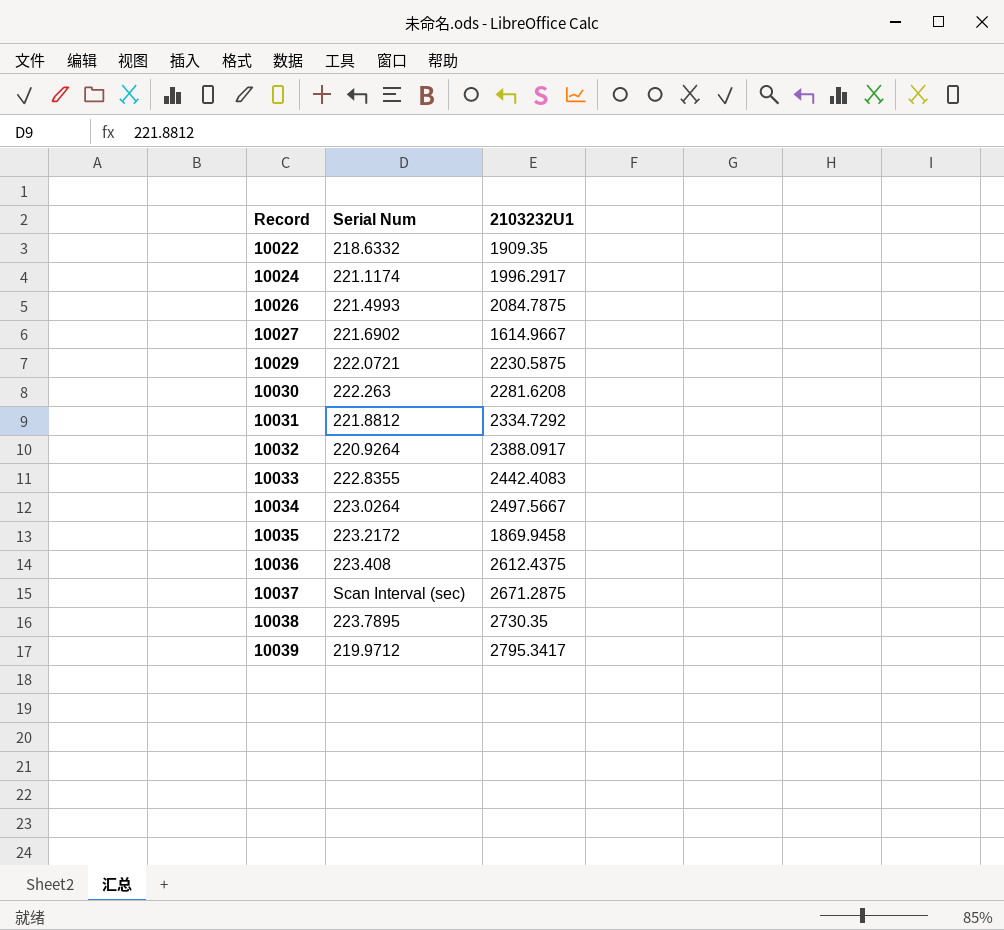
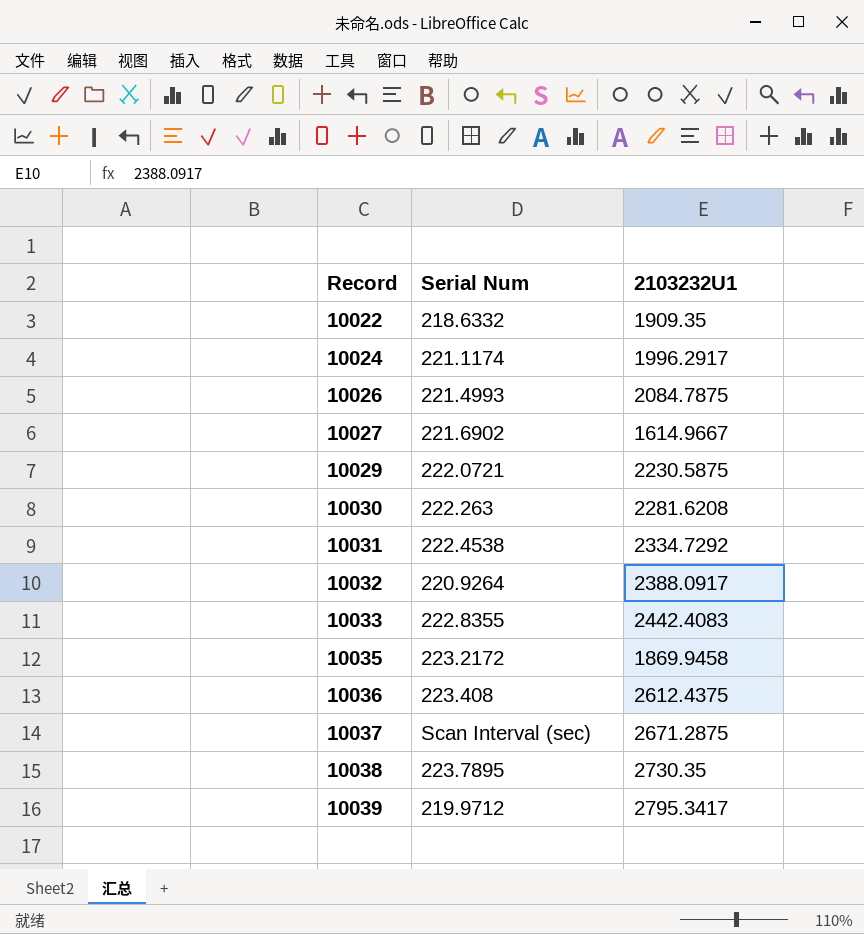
row 10034: 223.0264 | 2497.5667 -> none
10031 | Serial Num: 221.8812 -> 222.4538

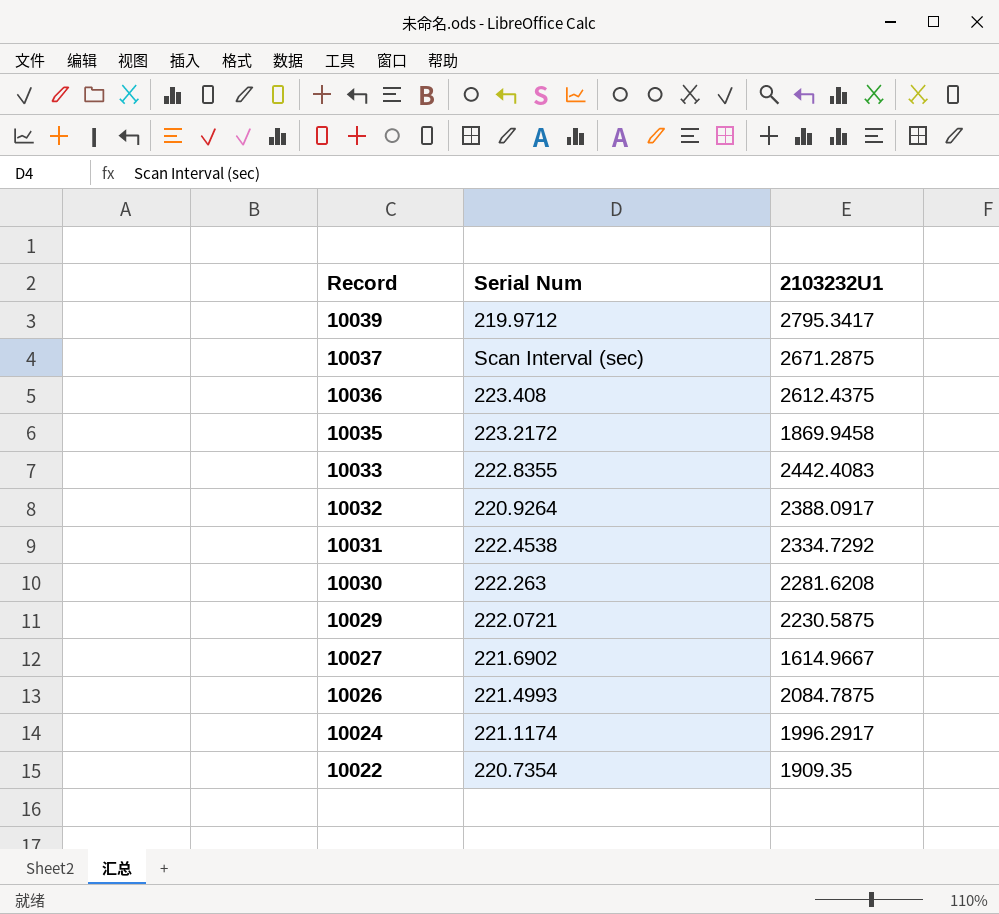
row order: Record ascending -> Record descending
row 10038: 223.7895 | 2730.35 -> none
10022 | Serial Num: 218.6332 -> 220.7354

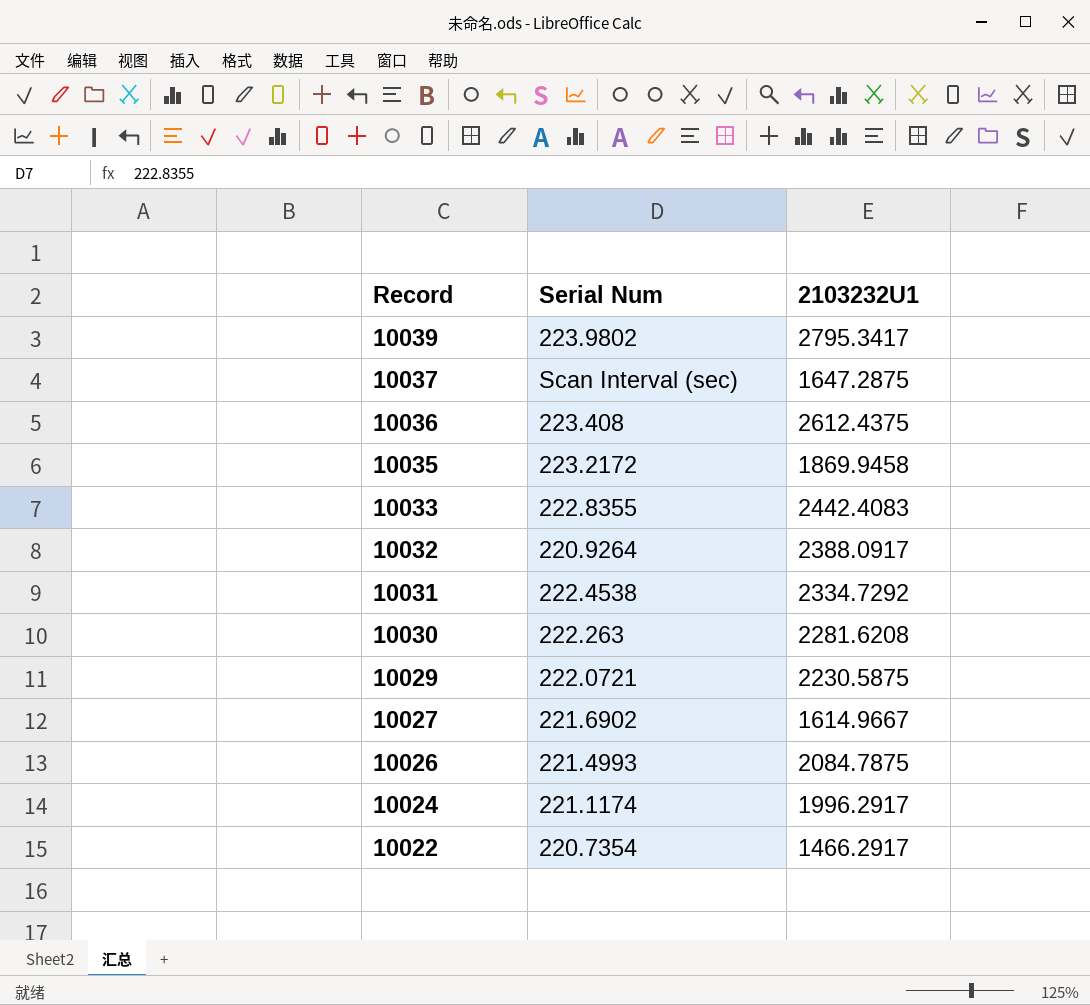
10039 | Serial Num: 219.9712 -> 223.9802
10037 | 2103232U1: 2671.2875 -> 1647.2875
10022 | 2103232U1: 1909.35 -> 1466.2917

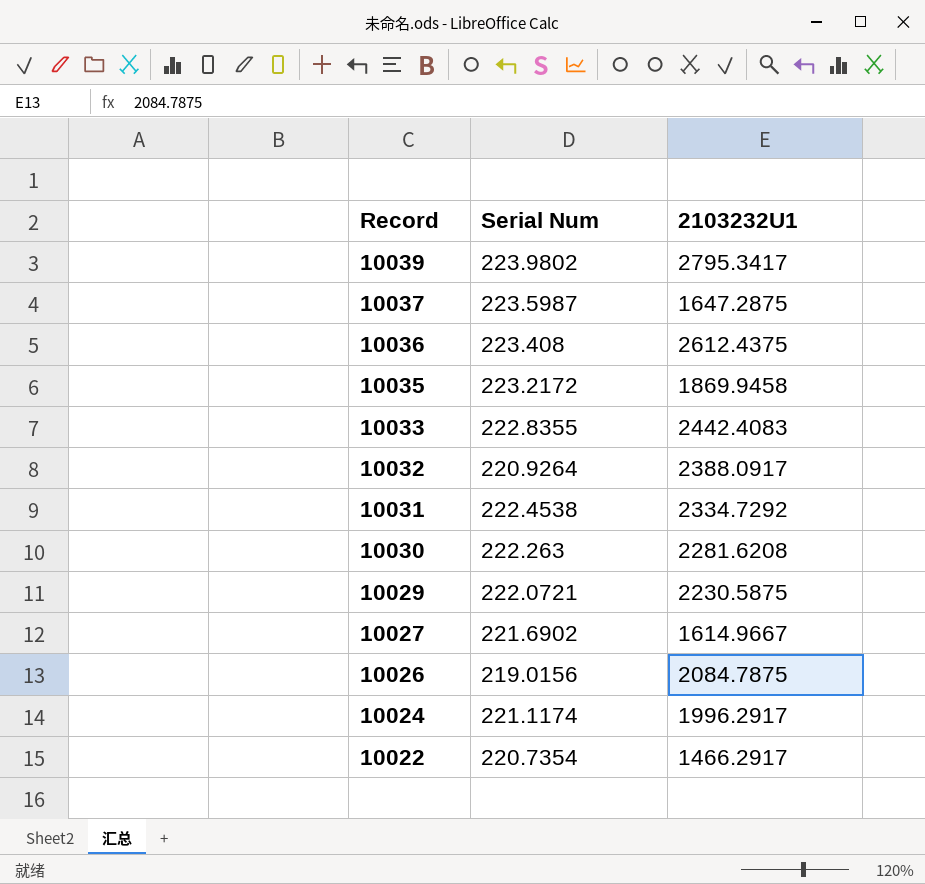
10037 | Serial Num: Scan Interval (sec) -> 223.5987
10026 | Serial Num: 221.4993 -> 219.0156

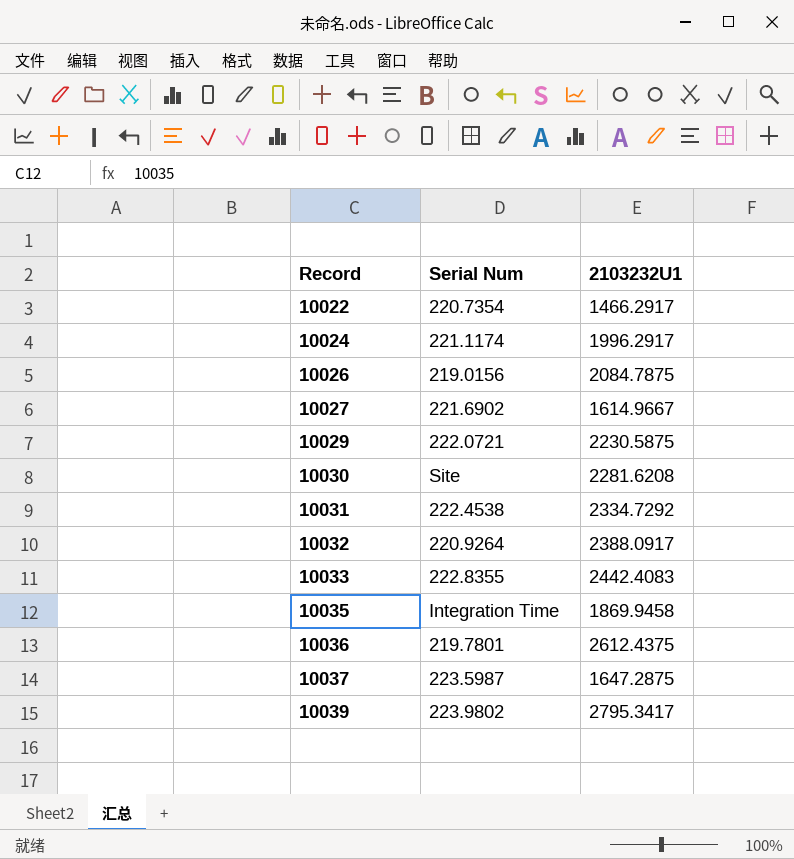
row order: Record descending -> Record ascending
10030 | Serial Num: 222.263 -> Site
10035 | Serial Num: 223.2172 -> Integration Time
10036 | Serial Num: 223.408 -> 219.7801

